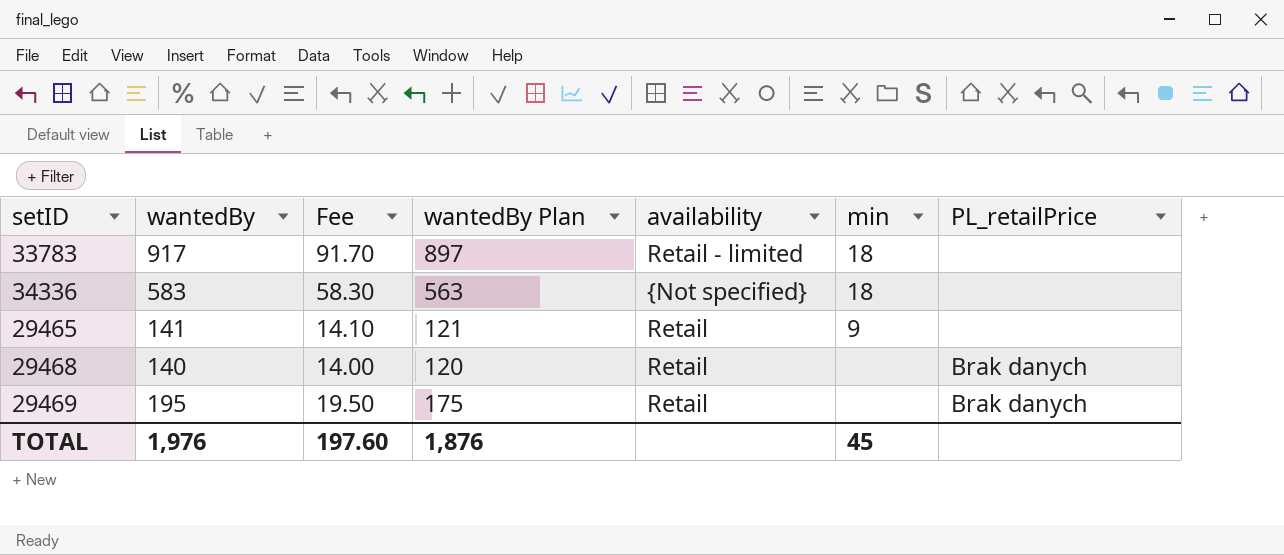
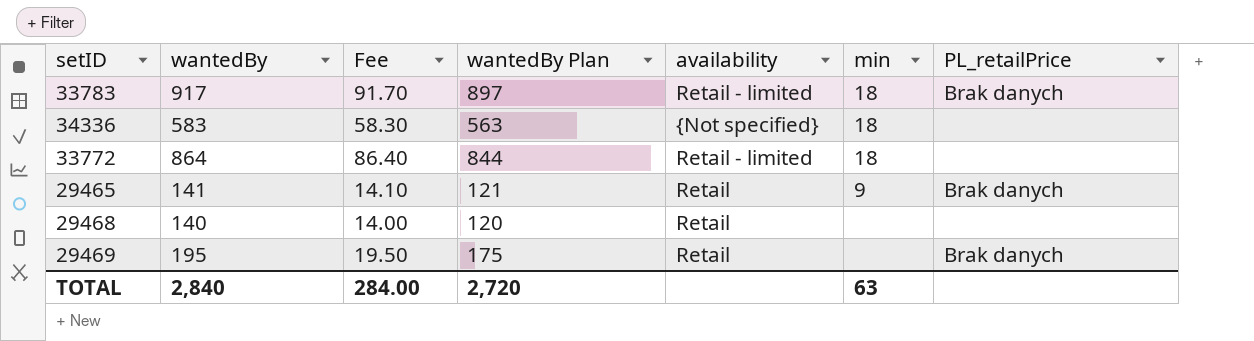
33783 | PL_retailPrice: none -> Brak danych
row 33772: none -> 864 | 86.40 | 844 | Retail - limited | 18 | none
29465 | PL_retailPrice: none -> Brak danych
29468 | PL_retailPrice: Brak danych -> none
TOTAL | wantedBy: 1,976 -> 2,840
TOTAL | Fee: 197.60 -> 284.00
TOTAL | wantedBy Plan: 1,876 -> 2,720
TOTAL | min: 45 -> 63

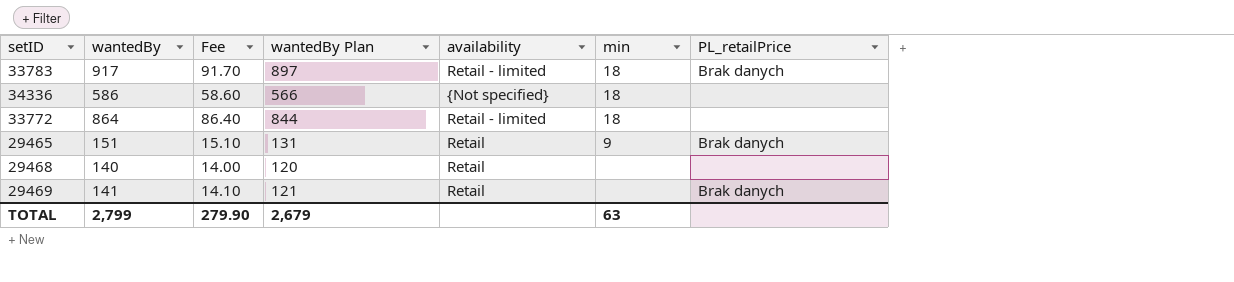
34336 | wantedBy: 583 -> 586
34336 | Fee: 58.30 -> 58.60
34336 | wantedBy Plan: 563 -> 566
29465 | wantedBy: 141 -> 151
29465 | Fee: 14.10 -> 15.10
29465 | wantedBy Plan: 121 -> 131
29469 | wantedBy: 195 -> 141
29469 | Fee: 19.50 -> 14.10
29469 | wantedBy Plan: 175 -> 121
TOTAL | wantedBy: 2,840 -> 2,799
TOTAL | Fee: 284.00 -> 279.90
TOTAL | wantedBy Plan: 2,720 -> 2,679

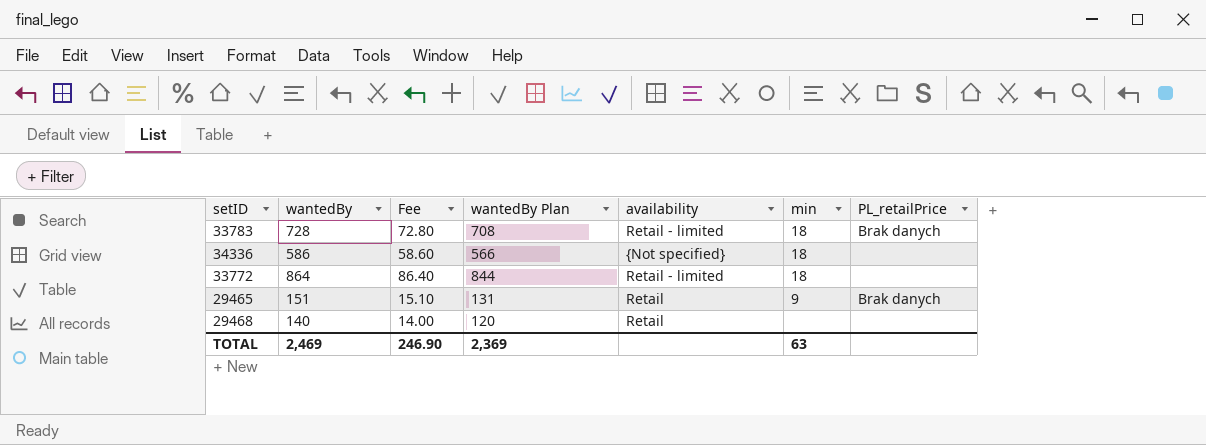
row 29469: 141 | 14.10 | 121 | Retail | none | Brak danych -> none
33783 | wantedBy: 917 -> 728
33783 | Fee: 91.70 -> 72.80
33783 | wantedBy Plan: 897 -> 708
TOTAL | wantedBy: 2,799 -> 2,469
TOTAL | Fee: 279.90 -> 246.90
TOTAL | wantedBy Plan: 2,679 -> 2,369

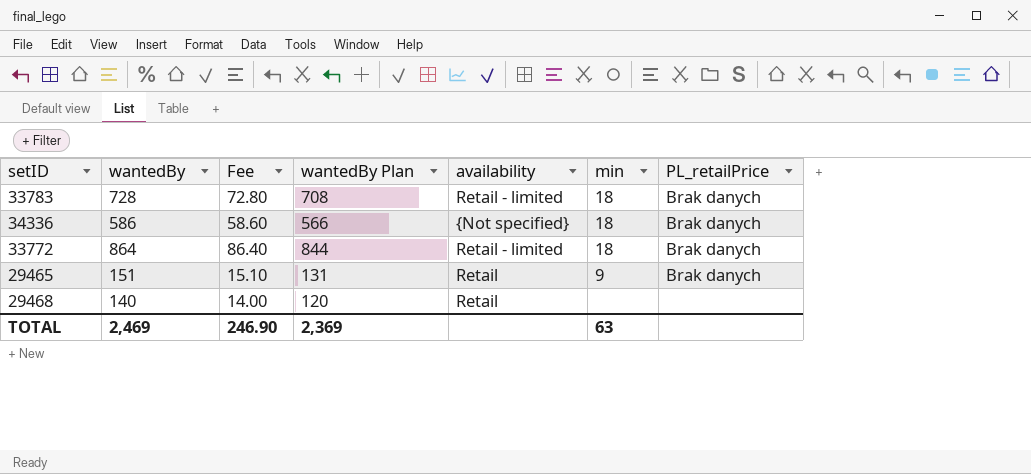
34336 | PL_retailPrice: none -> Brak danych
33772 | PL_retailPrice: none -> Brak danych

